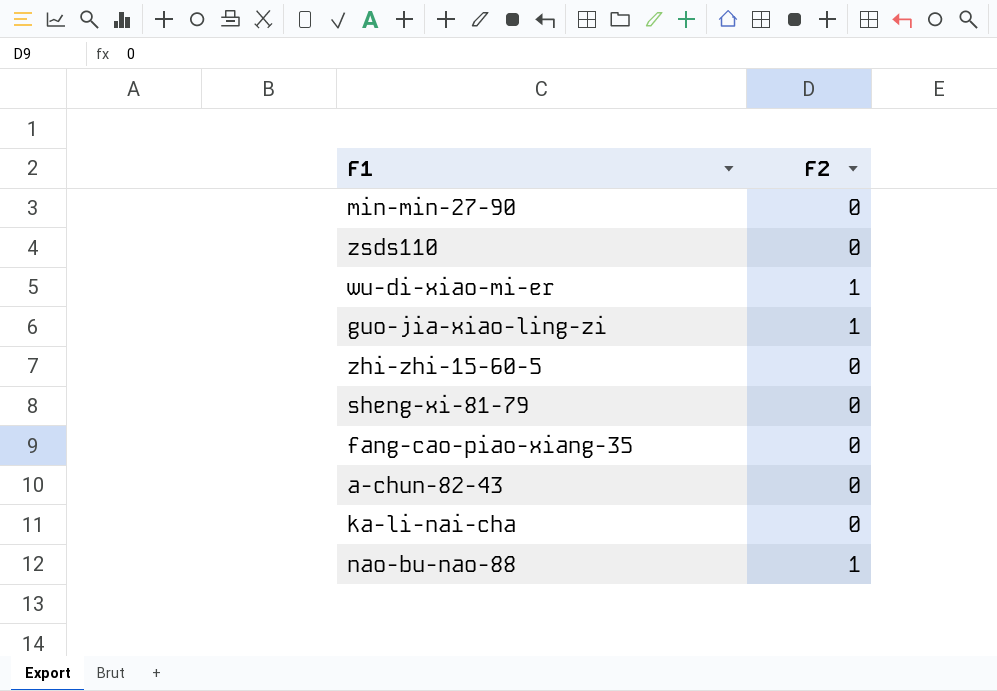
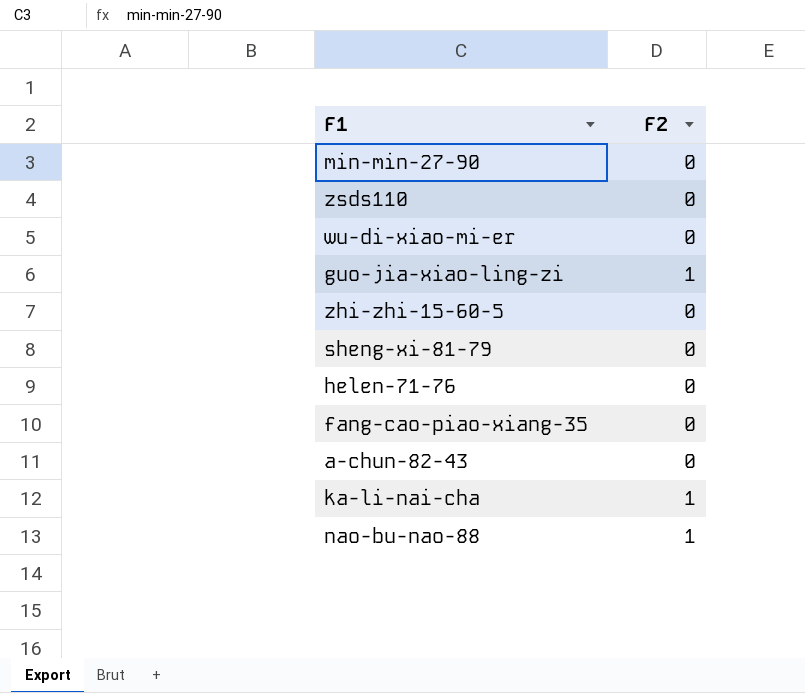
wu-di-xiao-mi-er | F2: 1 -> 0
row helen-71-76: none -> 0
ka-li-nai-cha | F2: 0 -> 1

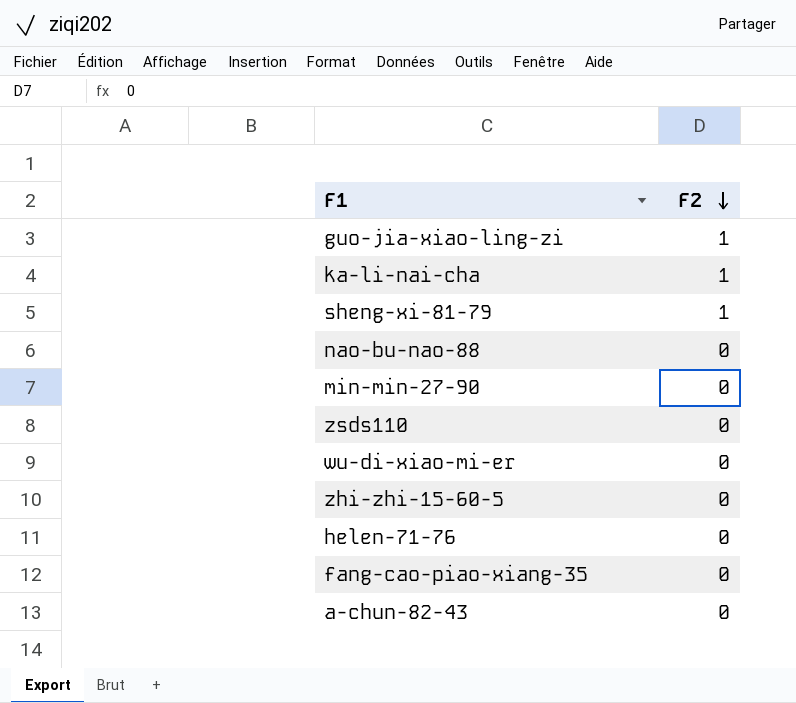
row order: none -> F2 descending
sheng-xi-81-79 | F2: 0 -> 1
nao-bu-nao-88 | F2: 1 -> 0

